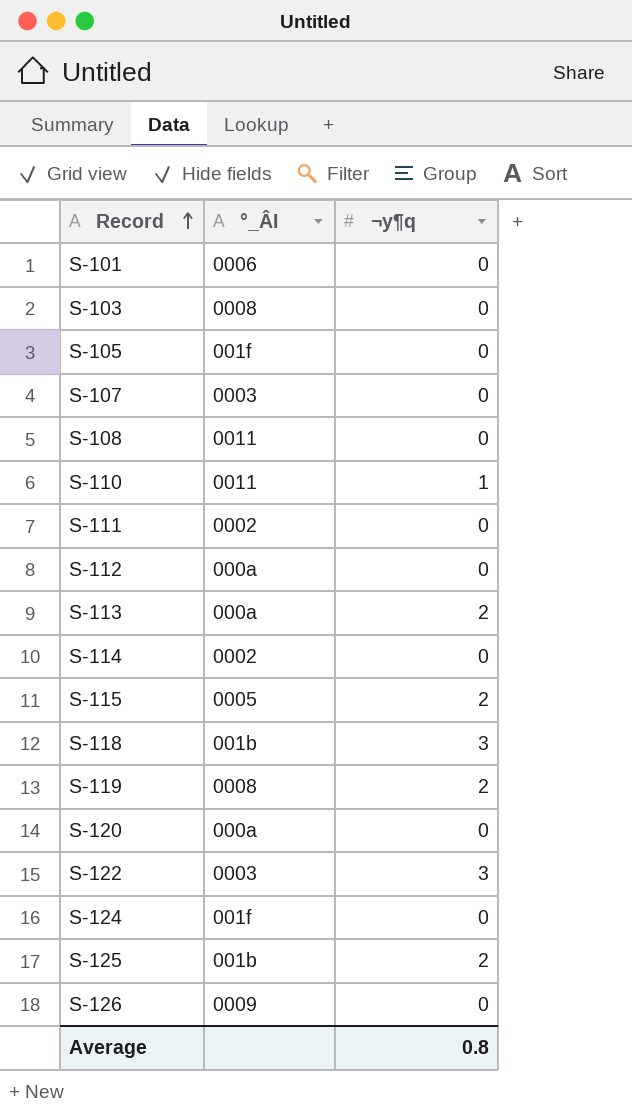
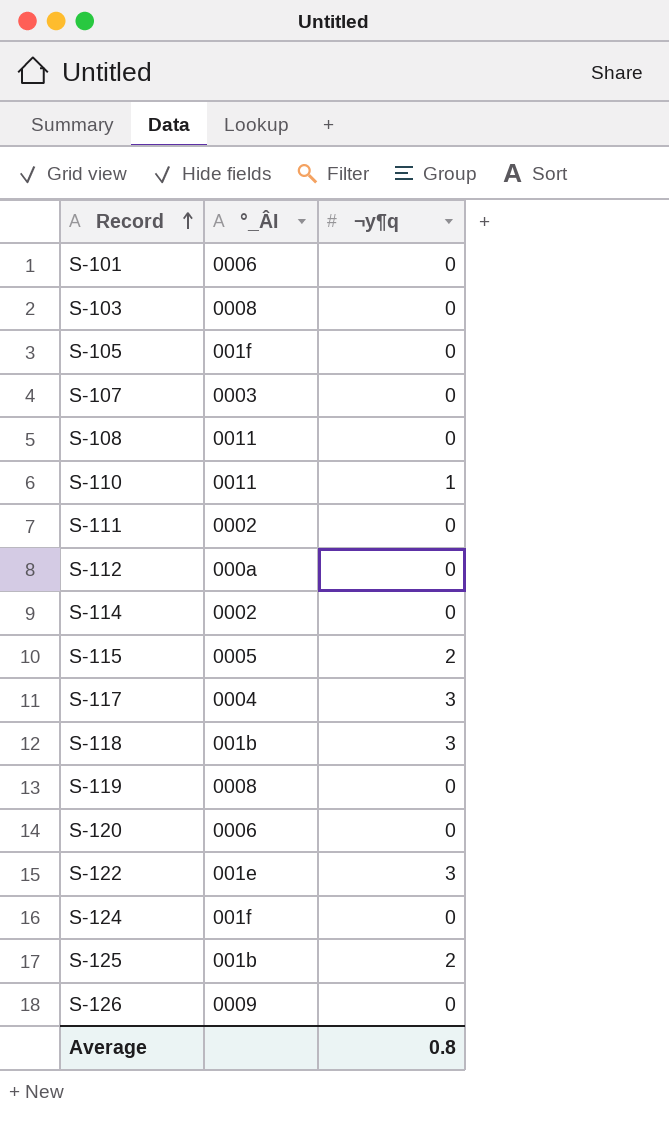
row S-113: 000a | 2 -> none
row S-117: none -> 0004 | 3
S-119 | ¬y¶q: 2 -> 0
S-120 | °_ÂI: 000a -> 0006
S-122 | °_ÂI: 0003 -> 001e

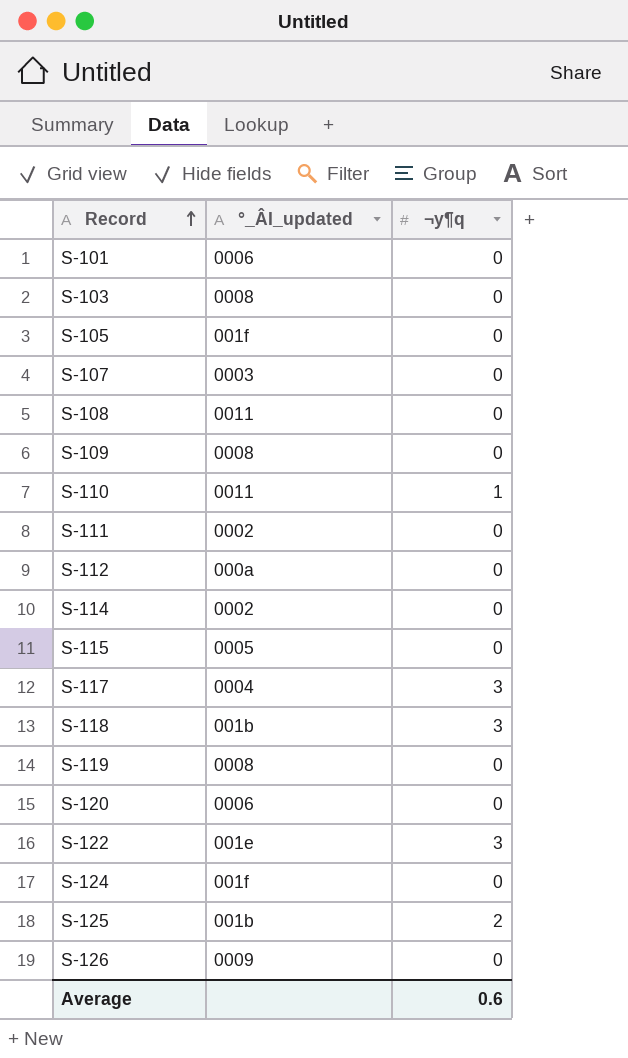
column name: °_ÂI -> °_ÂI_updated
row S-109: none -> 0008 | 0
S-115 | ¬y¶q: 2 -> 0
Average | ¬y¶q: 0.8 -> 0.6

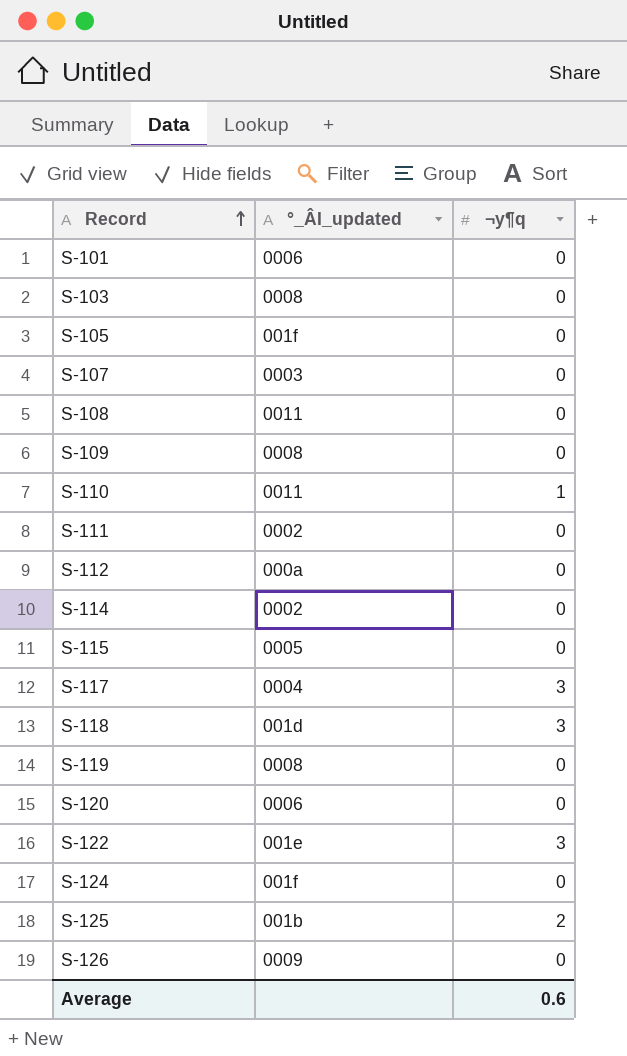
S-118 | °_ÂI_updated: 001b -> 001d

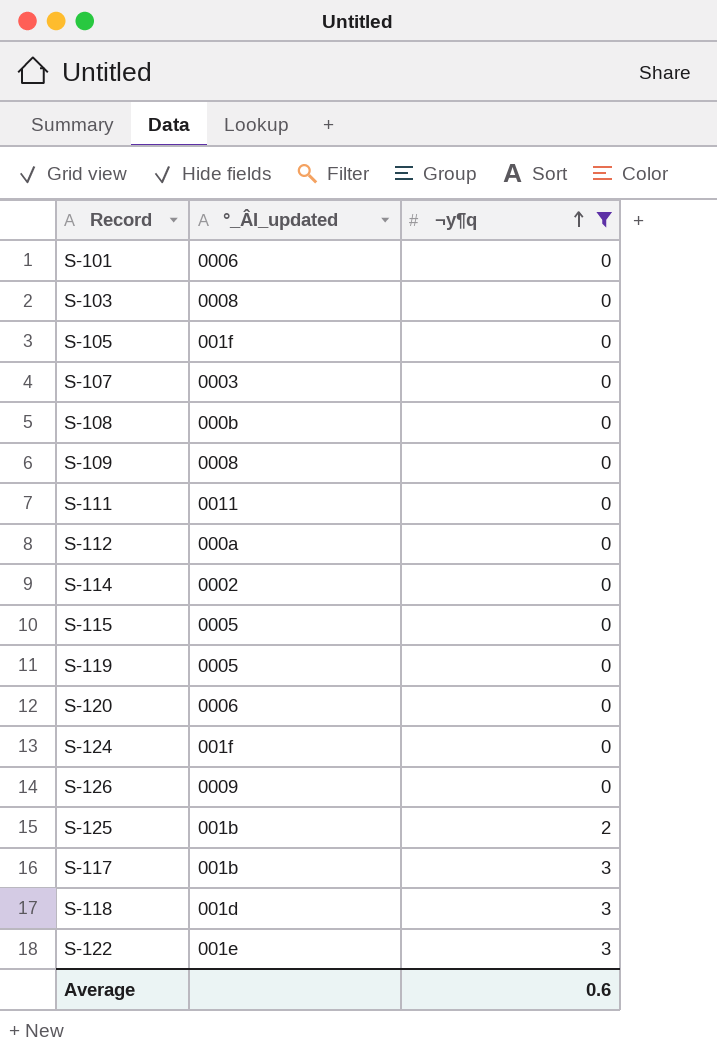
filter: none -> ¬y¶q != 1
row order: Record ascending -> ¬y¶q ascending
S-108 | °_ÂI_updated: 0011 -> 000b
S-111 | °_ÂI_updated: 0002 -> 0011
S-119 | °_ÂI_updated: 0008 -> 0005
S-117 | °_ÂI_updated: 0004 -> 001b

